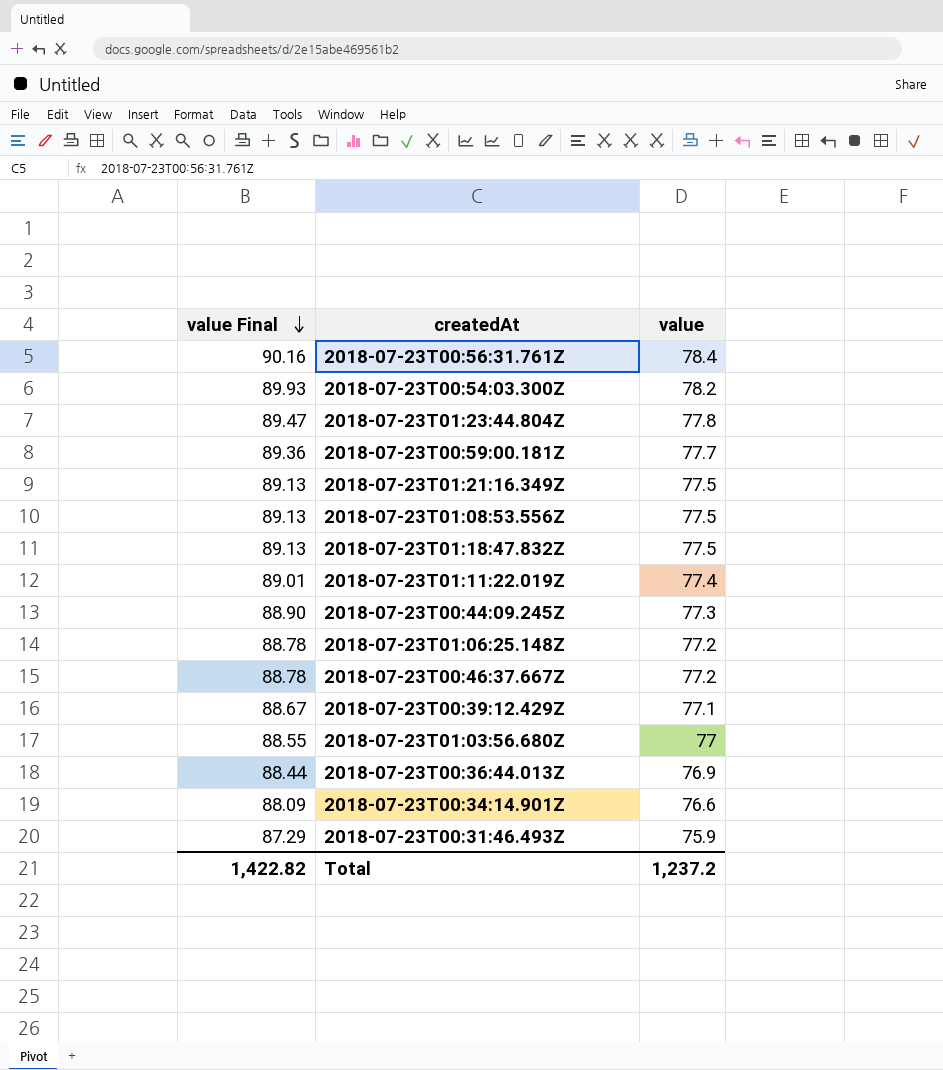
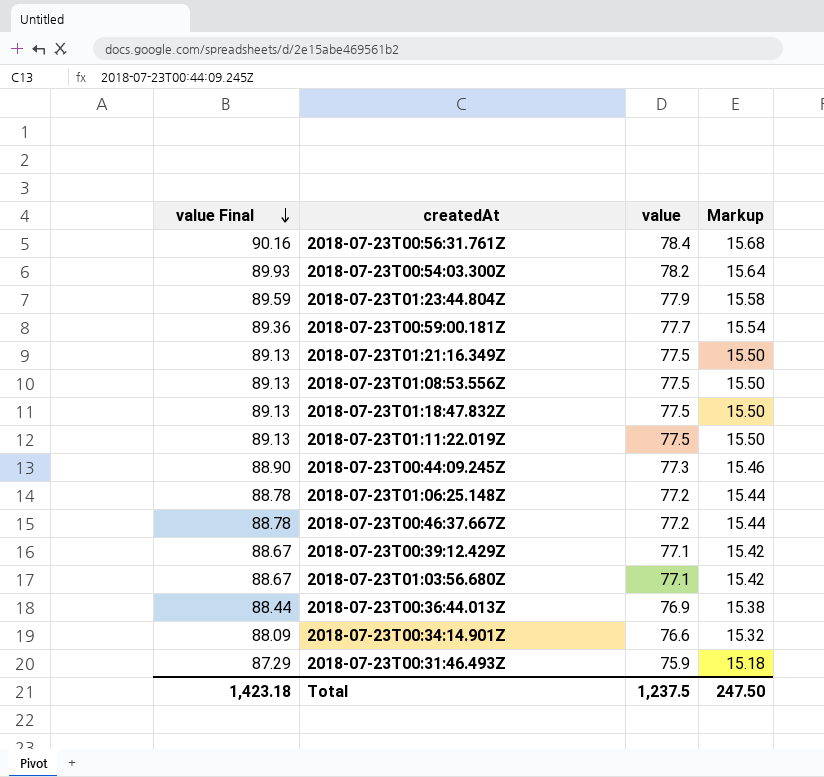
column Markup | formula: none -> [value] * 0.2
2018-07-23T01:23:44.804Z | value Final: 89.47 -> 89.59
2018-07-23T01:23:44.804Z | value: 77.8 -> 77.9
2018-07-23T01:11:22.019Z | value Final: 89.01 -> 89.13
2018-07-23T01:11:22.019Z | value: 77.4 -> 77.5
2018-07-23T01:03:56.680Z | value Final: 88.55 -> 88.67
2018-07-23T01:03:56.680Z | value: 77 -> 77.1
Total | value Final: 1,422.82 -> 1,423.18
Total | value: 1,237.2 -> 1,237.5

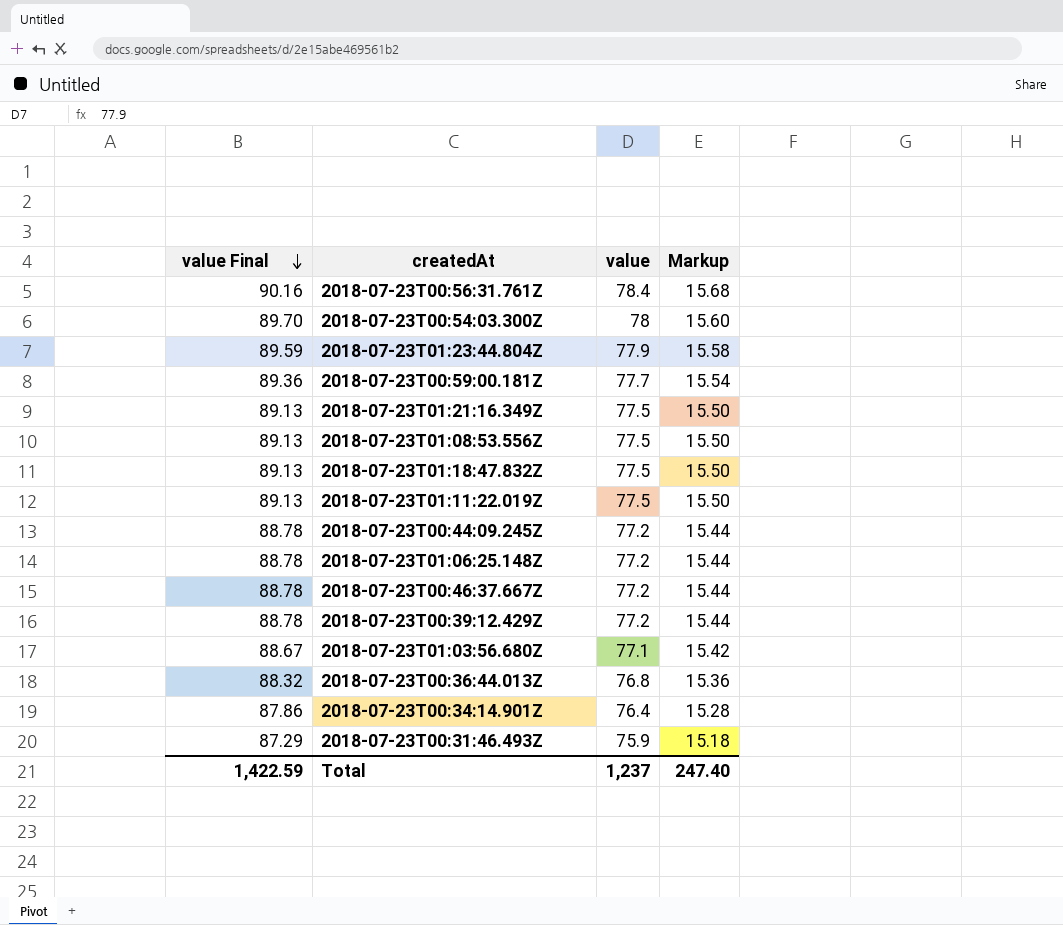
2018-07-23T00:54:03.300Z | value Final: 89.93 -> 89.70
2018-07-23T00:54:03.300Z | value: 78.2 -> 78
2018-07-23T00:54:03.300Z | Markup: 15.64 -> 15.60
2018-07-23T00:44:09.245Z | value Final: 88.90 -> 88.78
2018-07-23T00:44:09.245Z | value: 77.3 -> 77.2
2018-07-23T00:44:09.245Z | Markup: 15.46 -> 15.44
2018-07-23T00:39:12.429Z | value Final: 88.67 -> 88.78
2018-07-23T00:39:12.429Z | value: 77.1 -> 77.2
2018-07-23T00:39:12.429Z | Markup: 15.42 -> 15.44
2018-07-23T00:36:44.013Z | value Final: 88.44 -> 88.32
2018-07-23T00:36:44.013Z | value: 76.9 -> 76.8
2018-07-23T00:36:44.013Z | Markup: 15.38 -> 15.36
2018-07-23T00:34:14.901Z | value Final: 88.09 -> 87.86
2018-07-23T00:34:14.901Z | value: 76.6 -> 76.4
2018-07-23T00:34:14.901Z | Markup: 15.32 -> 15.28
Total | value Final: 1,423.18 -> 1,422.59
Total | value: 1,237.5 -> 1,237
Total | Markup: 247.50 -> 247.40

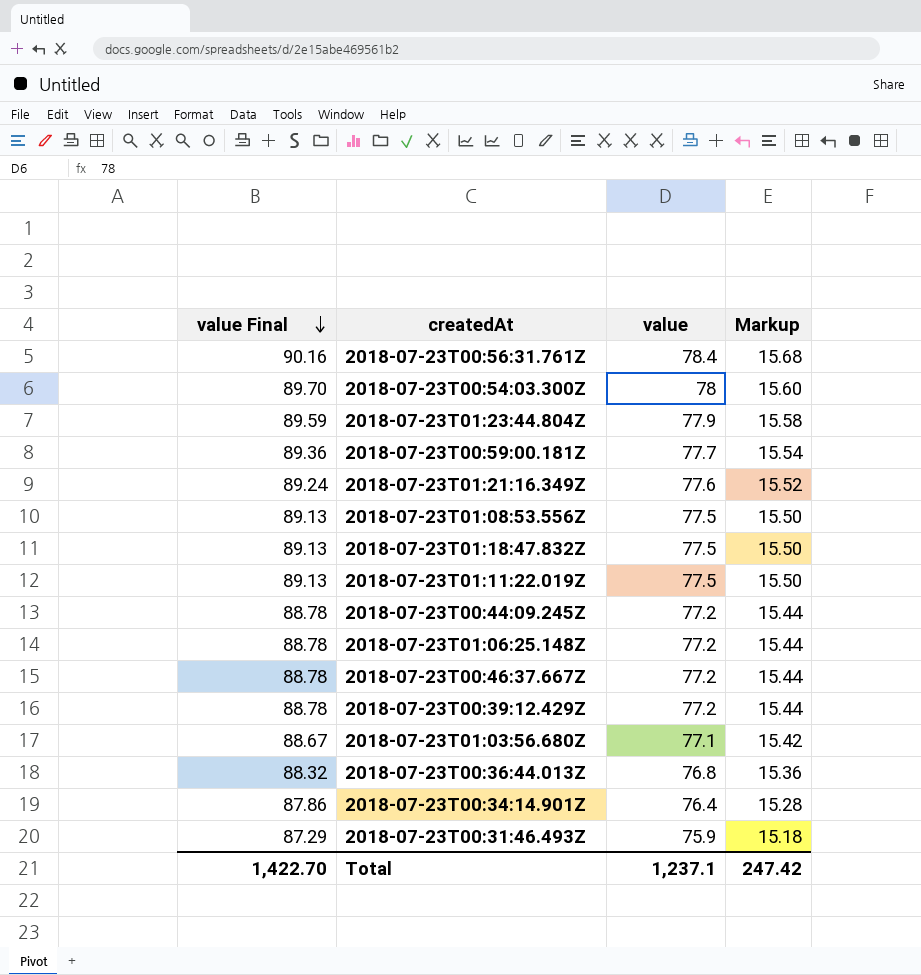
2018-07-23T01:21:16.349Z | value Final: 89.13 -> 89.24
2018-07-23T01:21:16.349Z | value: 77.5 -> 77.6
2018-07-23T01:21:16.349Z | Markup: 15.50 -> 15.52
Total | value Final: 1,422.59 -> 1,422.70
Total | value: 1,237 -> 1,237.1
Total | Markup: 247.40 -> 247.42

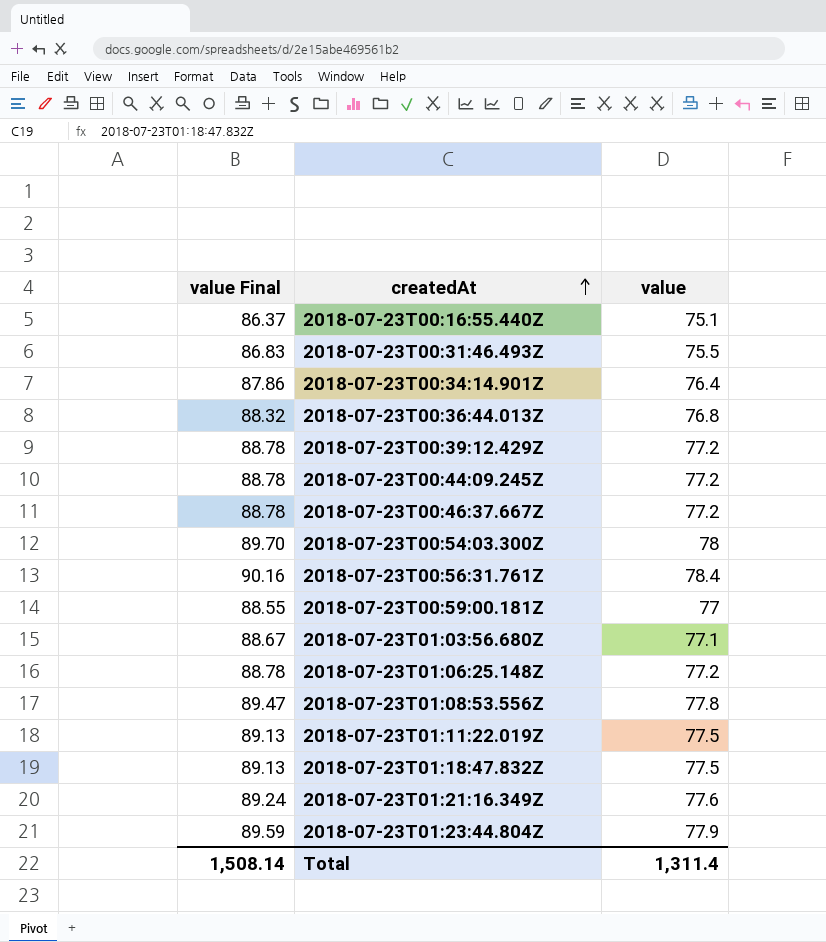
row order: value Final descending -> createdAt ascending
column Markup | formula: [value] * 0.2 -> none
row 2018-07-23T00:16:55.440Z: none -> 86.37 | 75.1
2018-07-23T00:31:46.493Z | value Final: 87.29 -> 86.83
2018-07-23T00:31:46.493Z | value: 75.9 -> 75.5
2018-07-23T00:59:00.181Z | value Final: 89.36 -> 88.55
2018-07-23T00:59:00.181Z | value: 77.7 -> 77
2018-07-23T01:08:53.556Z | value Final: 89.13 -> 89.47
2018-07-23T01:08:53.556Z | value: 77.5 -> 77.8
Total | value Final: 1,422.70 -> 1,508.14
Total | value: 1,237.1 -> 1,311.4

